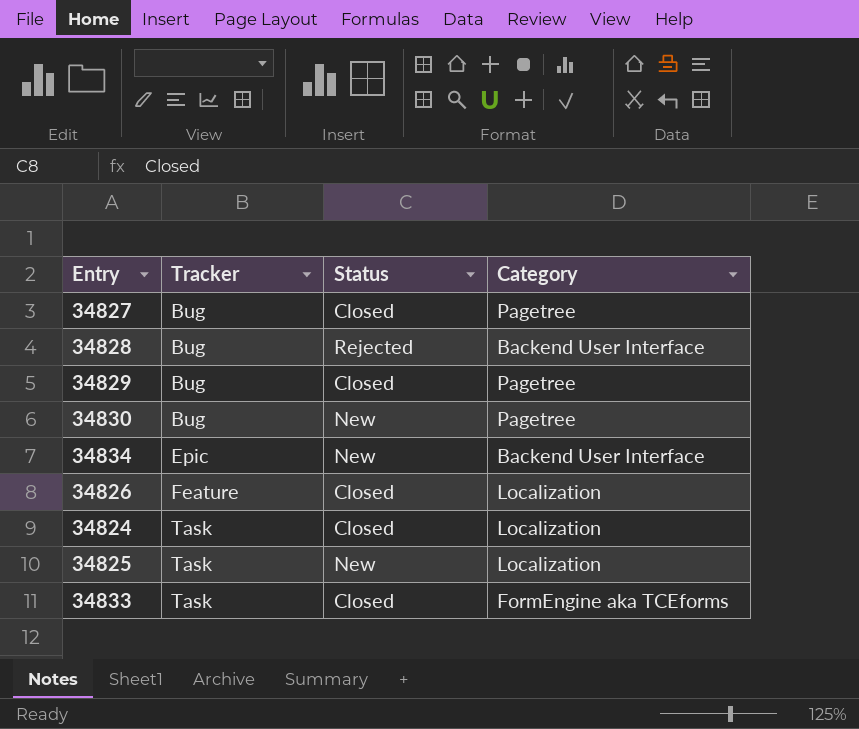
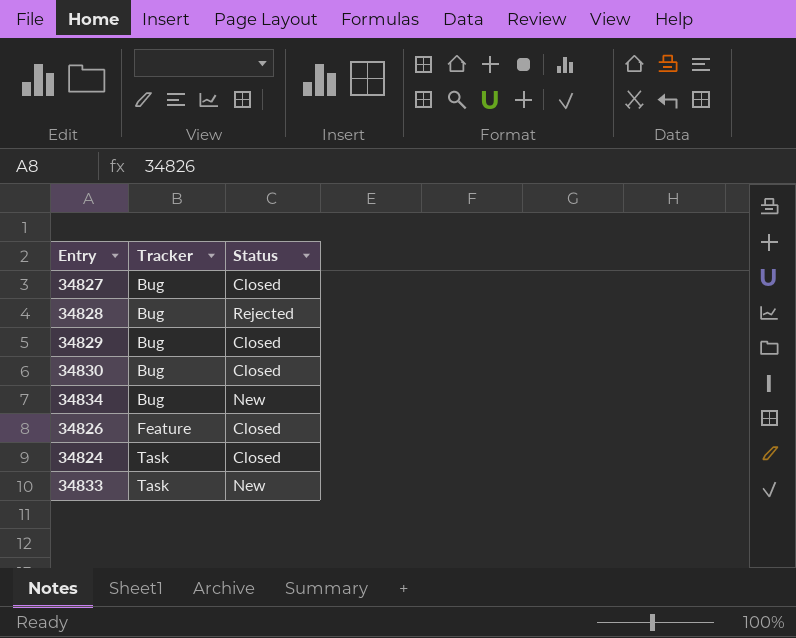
column Category | position: 4 -> none
row 34825: Task | New | Localization -> none
34830 | Status: New -> Closed
34834 | Tracker: Epic -> Bug
34833 | Status: Closed -> New

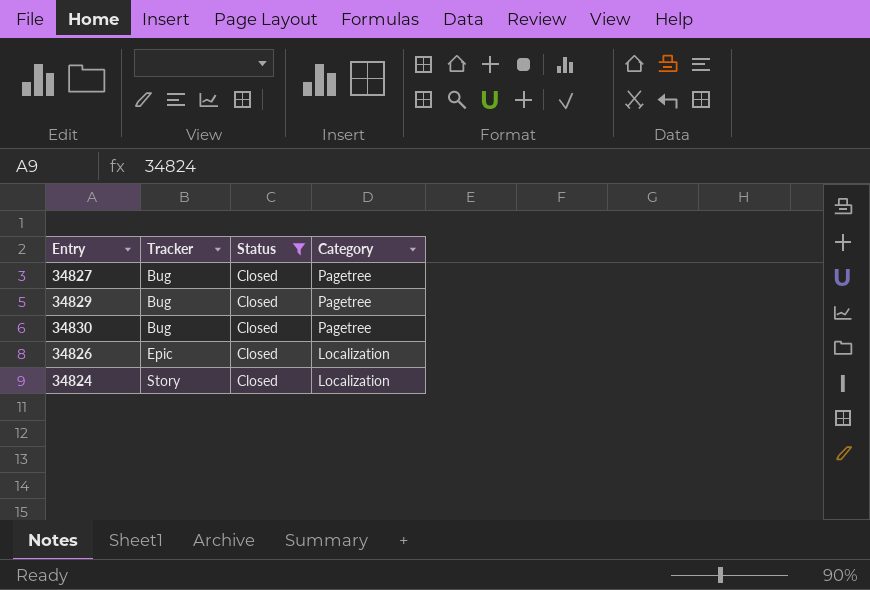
filter: none -> Status = Closed
column Category | position: none -> 4
34826 | Tracker: Feature -> Epic
34824 | Tracker: Task -> Story

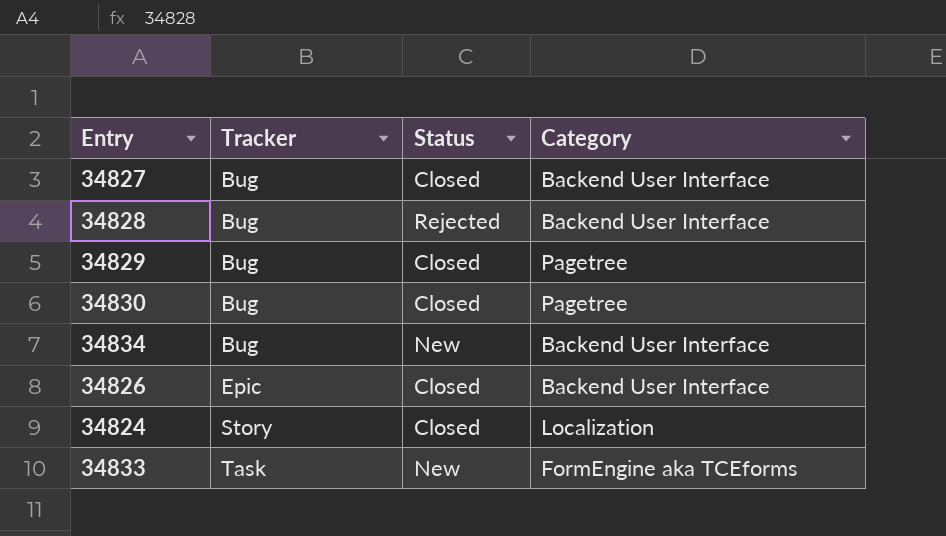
filter: Status = Closed -> none
34827 | Category: Pagetree -> Backend User Interface
34826 | Category: Localization -> Backend User Interface

